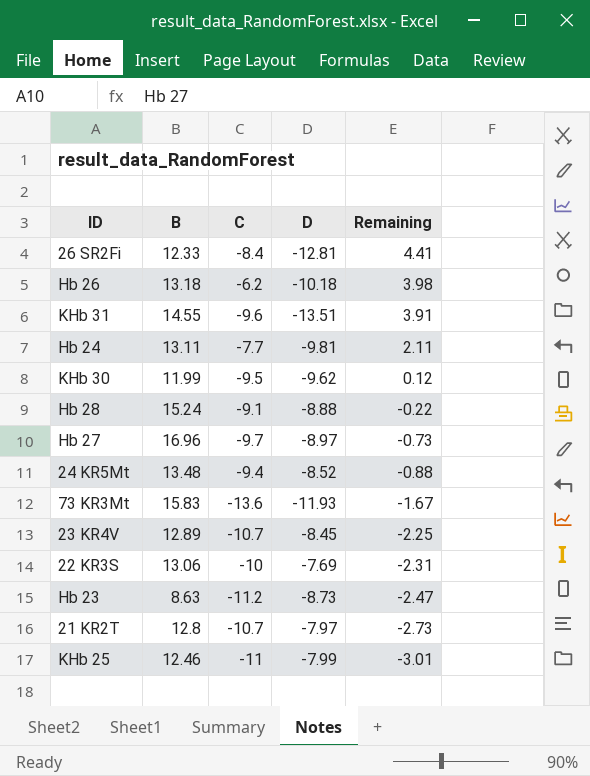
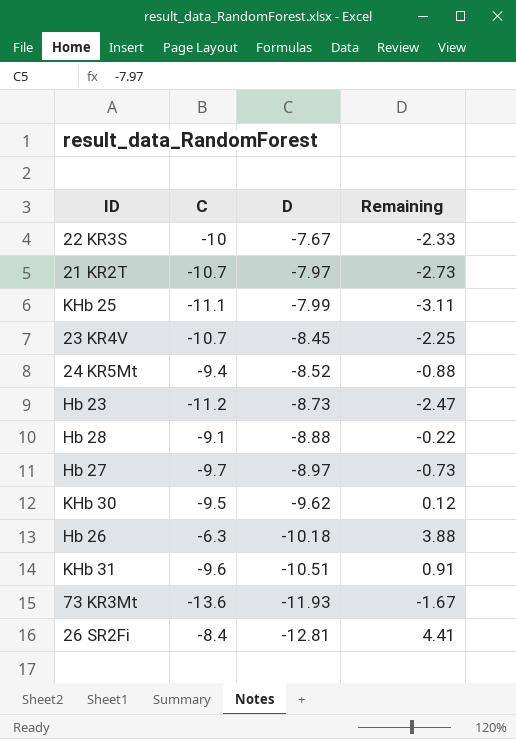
row order: Remaining descending -> D descending
column B | position: 2 -> none
row Hb 24: 13.11 | -7.7 | -9.81 | 2.11 -> none
22 KR3S | D: -7.69 -> -7.67
22 KR3S | Remaining: -2.31 -> -2.33
KHb 25 | C: -11 -> -11.1
KHb 25 | Remaining: -3.01 -> -3.11
Hb 26 | C: -6.2 -> -6.3
Hb 26 | Remaining: 3.98 -> 3.88
KHb 31 | D: -13.51 -> -10.51
KHb 31 | Remaining: 3.91 -> 0.91

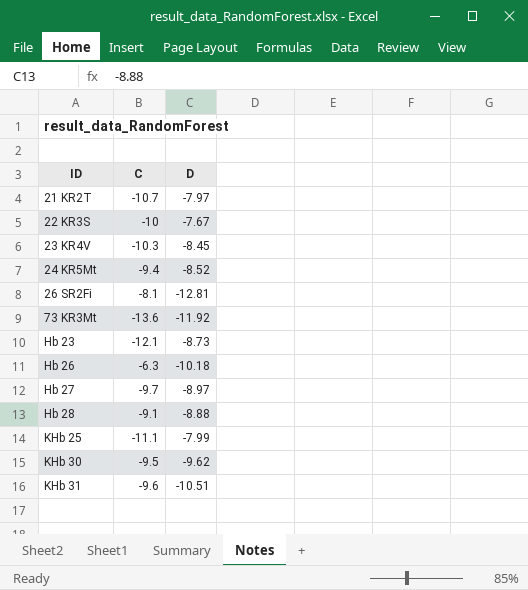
row order: D descending -> ID ascending
column Remaining | formula: [C] - [D] -> none
23 KR4V | C: -10.7 -> -10.3
26 SR2Fi | C: -8.4 -> -8.1
73 KR3Mt | D: -11.93 -> -11.92
Hb 23 | C: -11.2 -> -12.1

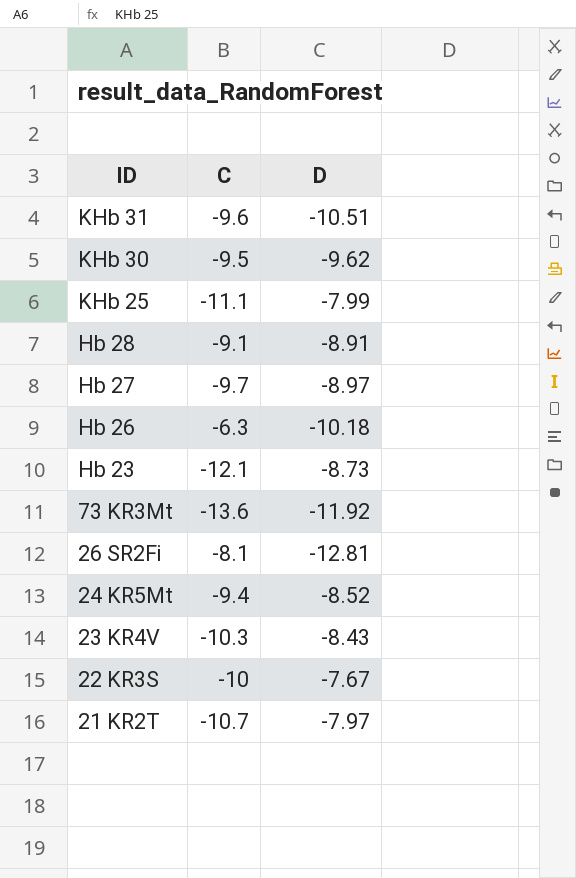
row order: ID ascending -> ID descending
Hb 28 | D: -8.88 -> -8.91
23 KR4V | D: -8.45 -> -8.43

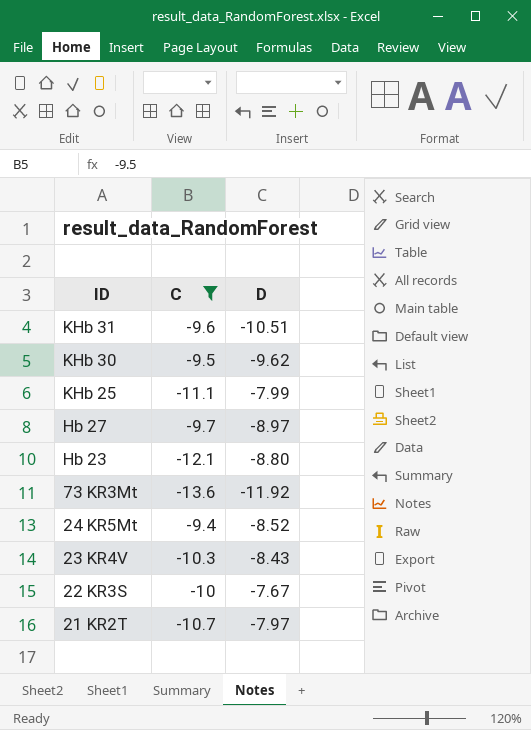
filter: none -> C <= -9.4
Hb 23 | D: -8.73 -> -8.80

